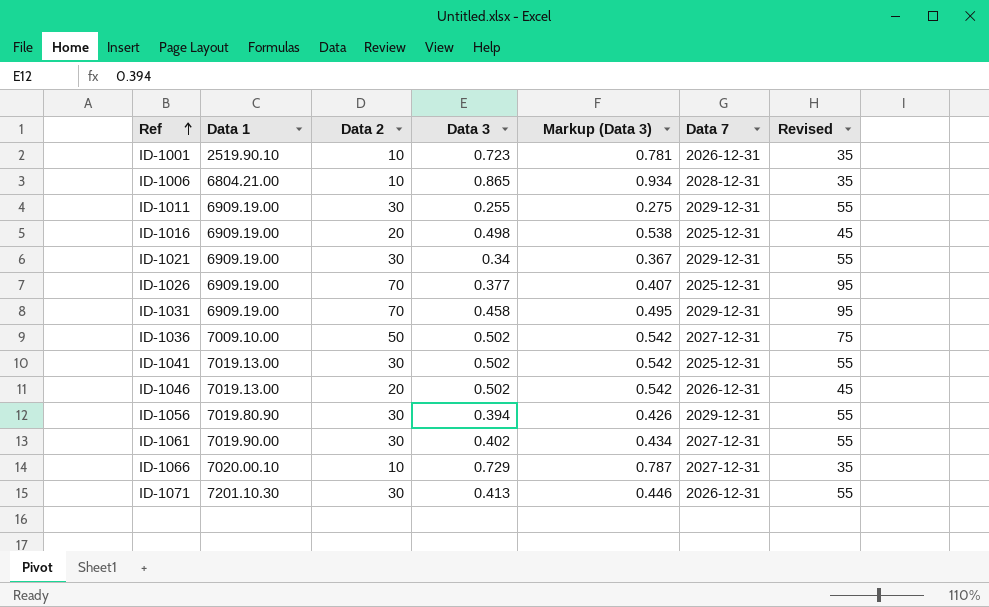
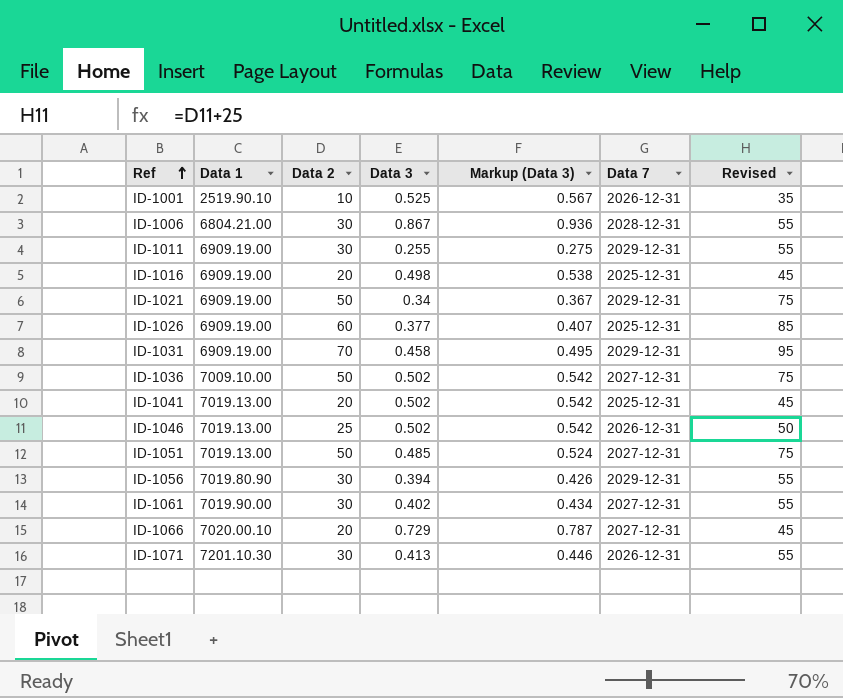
ID-1001 | Data 3: 0.723 -> 0.525
ID-1001 | Markup (Data 3): 0.781 -> 0.567
ID-1006 | Data 2: 10 -> 30
ID-1006 | Data 3: 0.865 -> 0.867
ID-1006 | Markup (Data 3): 0.934 -> 0.936
ID-1006 | Revised: 35 -> 55
ID-1021 | Data 2: 30 -> 50
ID-1021 | Revised: 55 -> 75
ID-1026 | Data 2: 70 -> 60
ID-1026 | Revised: 95 -> 85
ID-1041 | Data 2: 30 -> 20
ID-1041 | Revised: 55 -> 45
ID-1046 | Data 2: 20 -> 25
ID-1046 | Revised: 45 -> 50
row ID-1051: none -> 7019.13.00 | 50 | 0.485 | 0.524 | 2027-12-31 | 75
ID-1066 | Data 2: 10 -> 20
ID-1066 | Revised: 35 -> 45

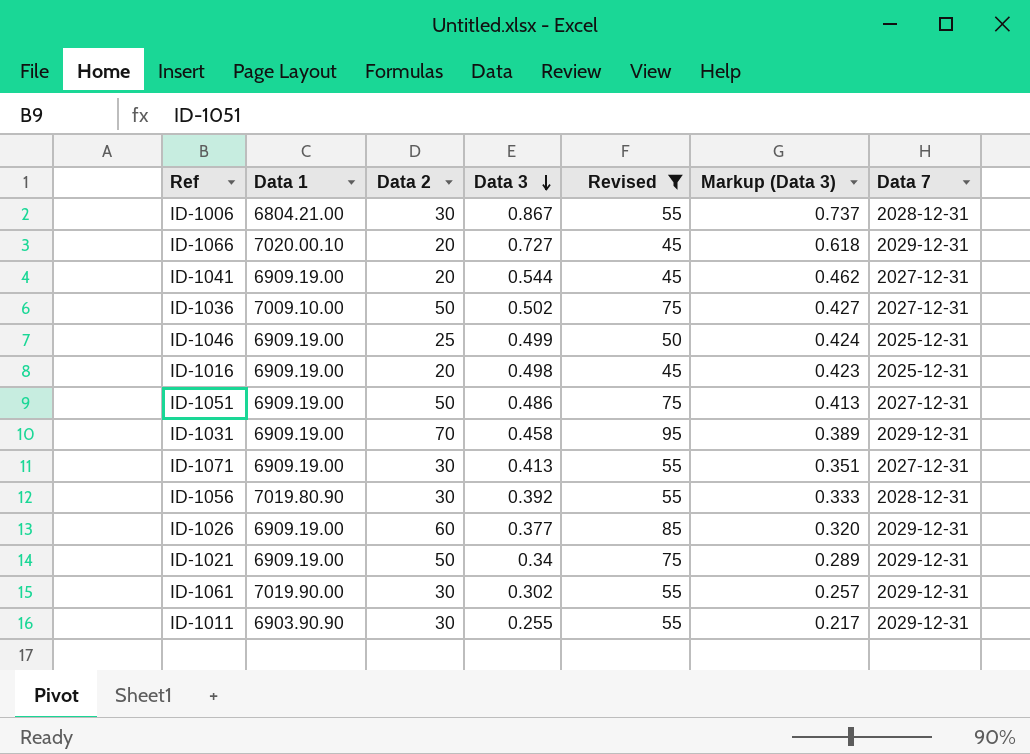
filter: none -> Revised != 35
row order: Ref ascending -> Data 3 descending
column Revised | position: 7 -> 5
column Markup (Data 3) | formula: [Data 3] * 1.08 -> [Data 3] * 0.85
ID-1066 | Data 3: 0.729 -> 0.727
ID-1066 | Data 7: 2027-12-31 -> 2029-12-31
ID-1041 | Data 1: 7019.13.00 -> 6909.19.00
ID-1041 | Data 3: 0.502 -> 0.544
ID-1041 | Data 7: 2025-12-31 -> 2027-12-31
ID-1046 | Data 1: 7019.13.00 -> 6909.19.00
ID-1046 | Data 3: 0.502 -> 0.499
ID-1046 | Data 7: 2026-12-31 -> 2025-12-31
ID-1051 | Data 1: 7019.13.00 -> 6909.19.00
ID-1051 | Data 3: 0.485 -> 0.486
ID-1071 | Data 1: 7201.10.30 -> 6909.19.00
ID-1071 | Data 7: 2026-12-31 -> 2027-12-31
ID-1056 | Data 3: 0.394 -> 0.392
ID-1056 | Data 7: 2029-12-31 -> 2028-12-31
ID-1026 | Data 7: 2025-12-31 -> 2029-12-31
ID-1061 | Data 3: 0.402 -> 0.302
ID-1061 | Data 7: 2027-12-31 -> 2029-12-31
ID-1011 | Data 1: 6909.19.00 -> 6903.90.90

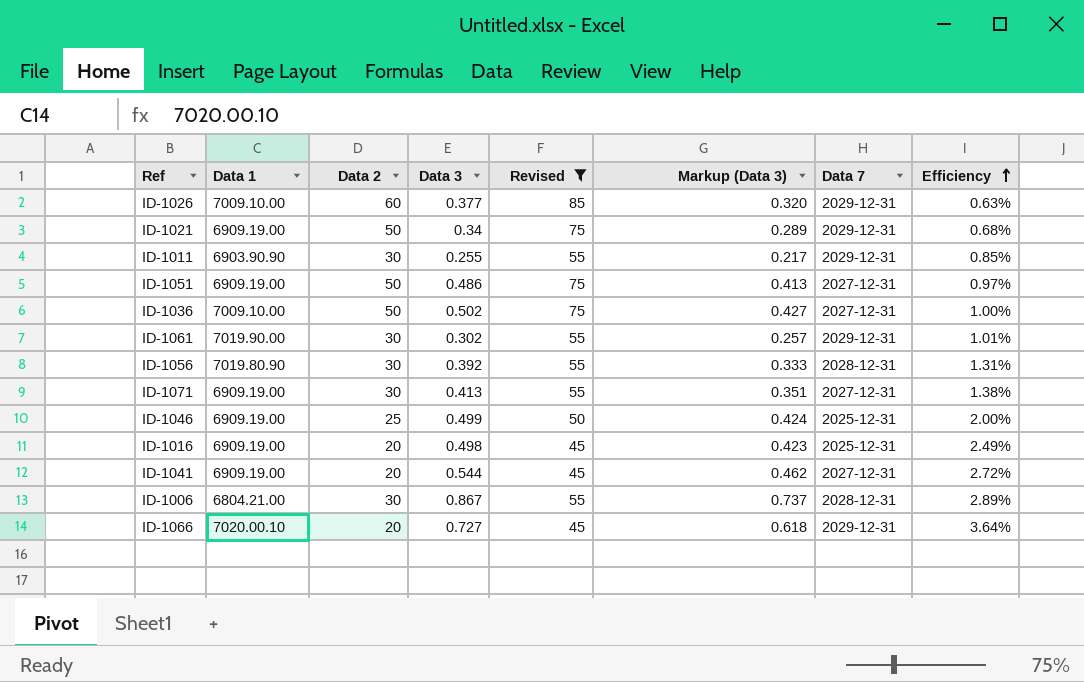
row order: Data 3 descending -> Efficiency ascending
column Efficiency | formula: none -> [Data 3] / [Data 2]
row ID-1031: 6909.19.00 | 70 | 0.458 | 95 | 0.389 | 2029-12-31 -> none
ID-1026 | Data 1: 6909.19.00 -> 7009.10.00

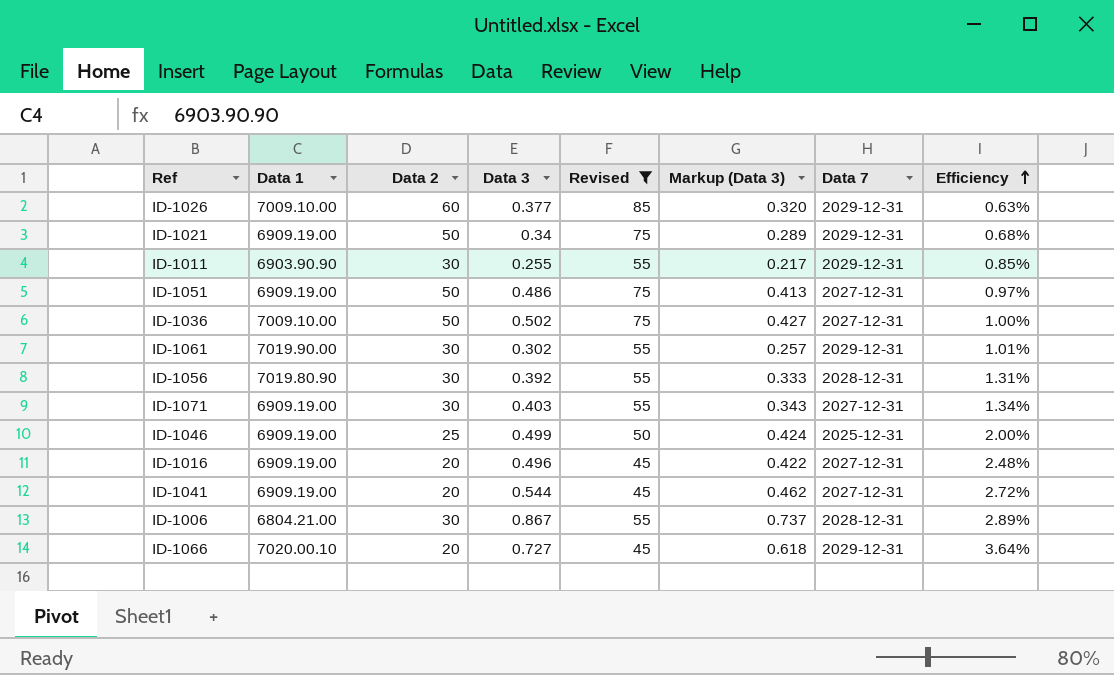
ID-1071 | Data 3: 0.413 -> 0.403
ID-1071 | Markup (Data 3): 0.351 -> 0.343
ID-1071 | Efficiency: 1.38% -> 1.34%
ID-1016 | Data 3: 0.498 -> 0.496
ID-1016 | Markup (Data 3): 0.423 -> 0.422
ID-1016 | Data 7: 2025-12-31 -> 2027-12-31
ID-1016 | Efficiency: 2.49% -> 2.48%

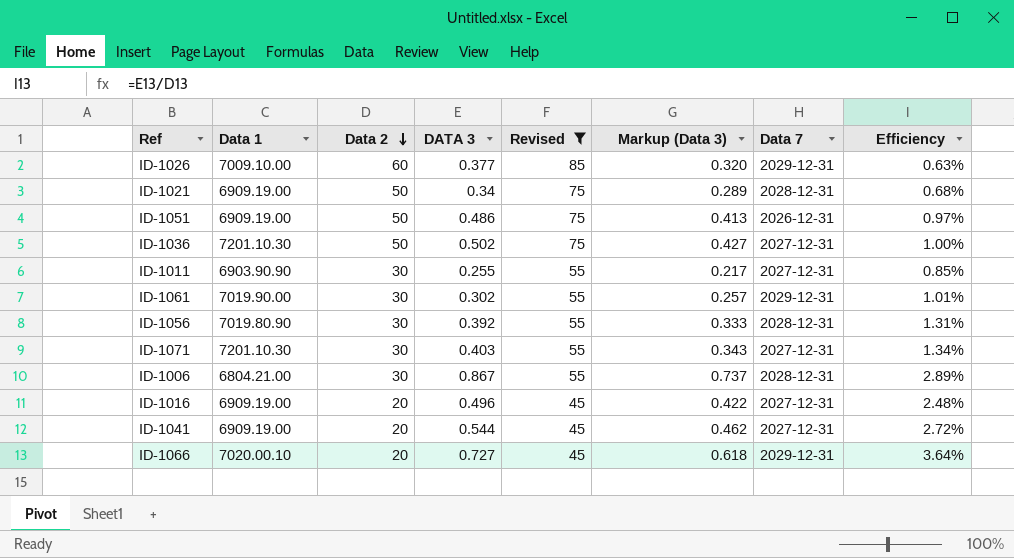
row order: Efficiency ascending -> Data 2 descending
column name: Data 3 -> DATA 3
row ID-1046: 6909.19.00 | 25 | 0.499 | 50 | 0.424 | 2025-12-31 | 2.00% -> none
ID-1021 | Data 7: 2029-12-31 -> 2028-12-31
ID-1051 | Data 7: 2027-12-31 -> 2026-12-31
ID-1036 | Data 1: 7009.10.00 -> 7201.10.30
ID-1011 | Data 7: 2029-12-31 -> 2027-12-31
ID-1071 | Data 1: 6909.19.00 -> 7201.10.30

